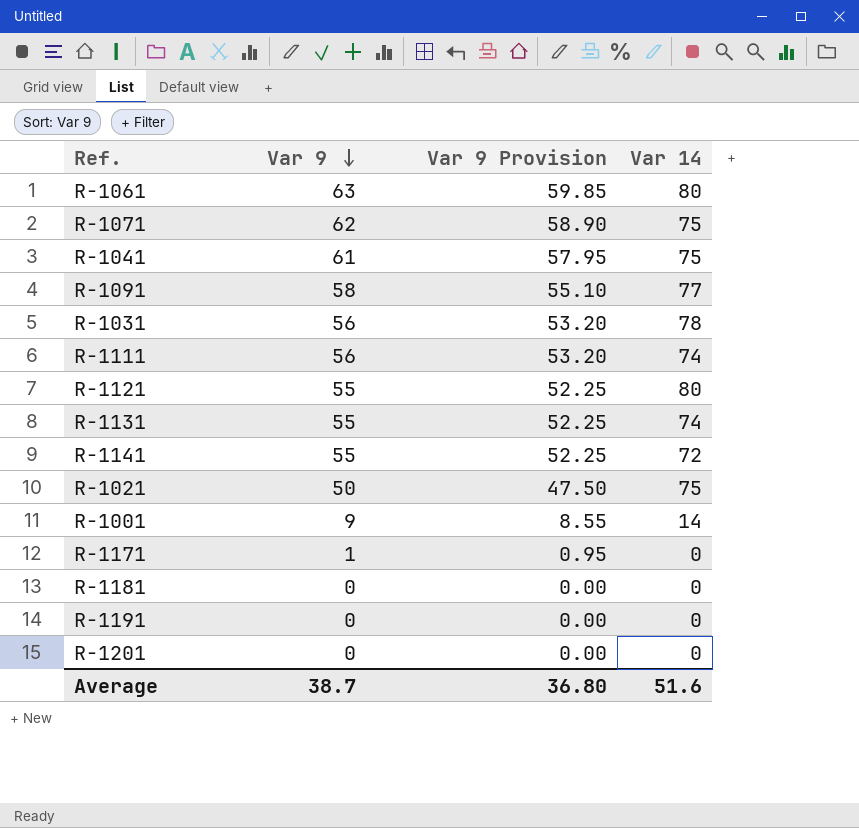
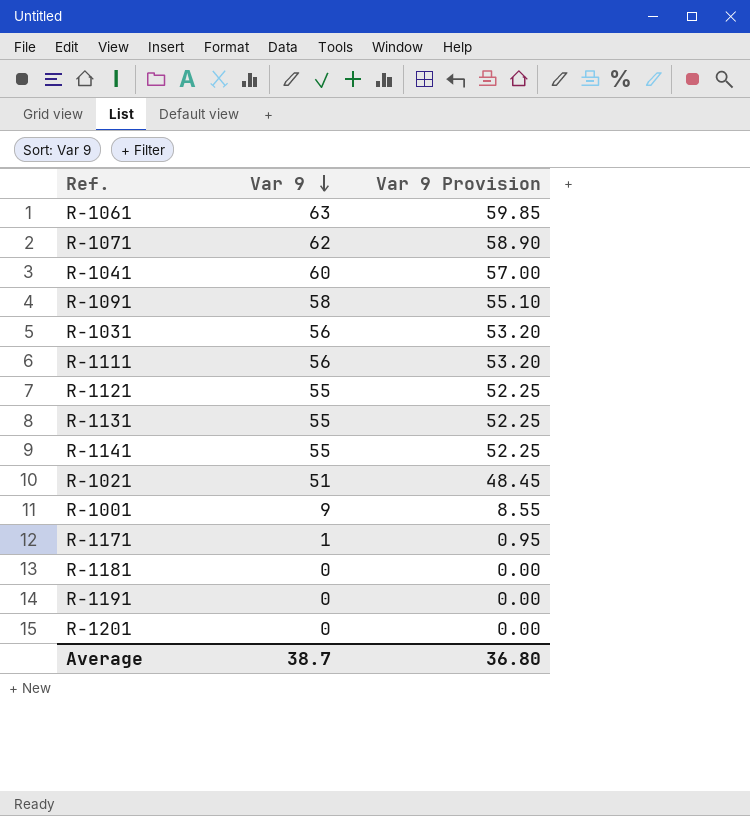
column Var 14 | position: 4 -> none
R-1041 | Var 9: 61 -> 60
R-1041 | Var 9 Provision: 57.95 -> 57.00
R-1021 | Var 9: 50 -> 51
R-1021 | Var 9 Provision: 47.50 -> 48.45

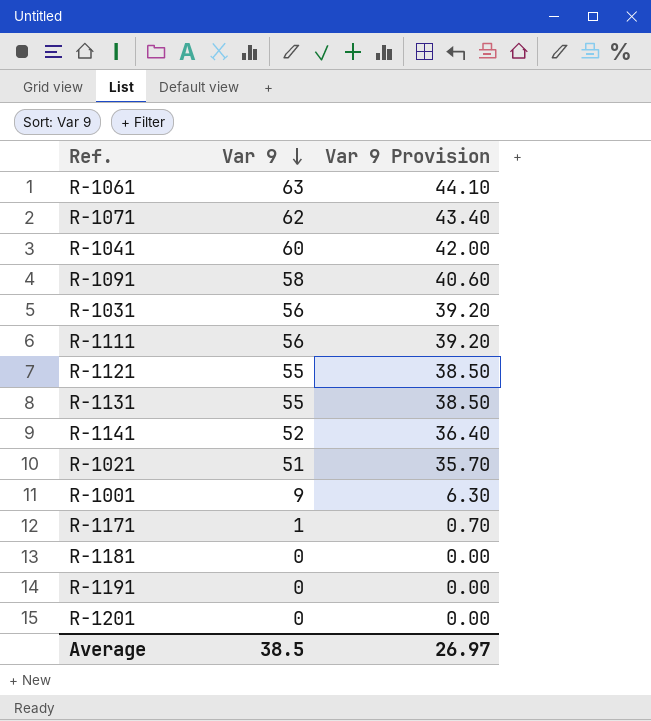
column Var 9 Provision | formula: [Var 9] * 0.95 -> [Var 9] * 0.7
R-1141 | Var 9: 55 -> 52
Average | Var 9: 38.7 -> 38.5
Average | Var 9 Provision: 36.80 -> 26.97

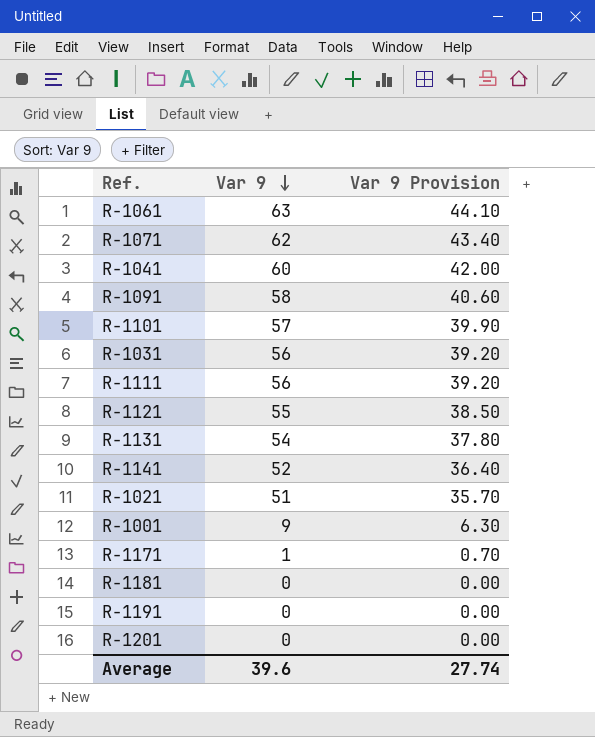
row R-1101: none -> 57 | 39.90
R-1131 | Var 9: 55 -> 54
R-1131 | Var 9 Provision: 38.50 -> 37.80
Average | Var 9: 38.5 -> 39.6
Average | Var 9 Provision: 26.97 -> 27.74

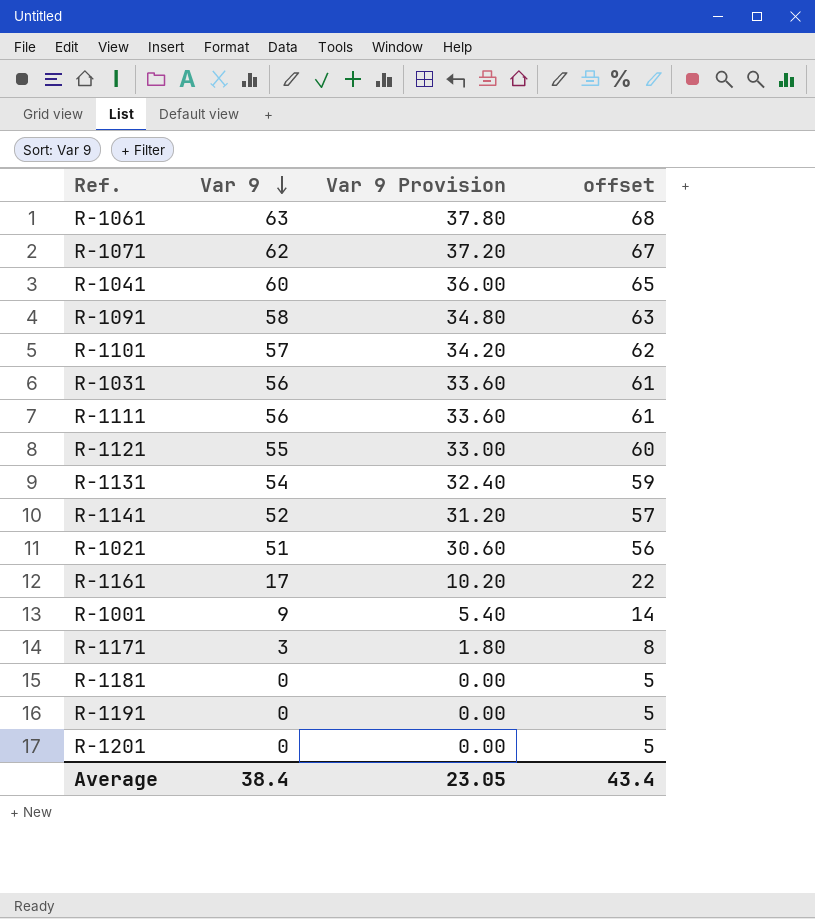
column Var 9 Provision | formula: [Var 9] * 0.7 -> [Var 9] * 0.6
column offset | formula: none -> [Var 9] + 5
row R-1161: none -> 17 | 10.20 | 22
R-1171 | Var 9: 1 -> 3
Average | Var 9: 39.6 -> 38.4
Average | Var 9 Provision: 27.74 -> 23.05

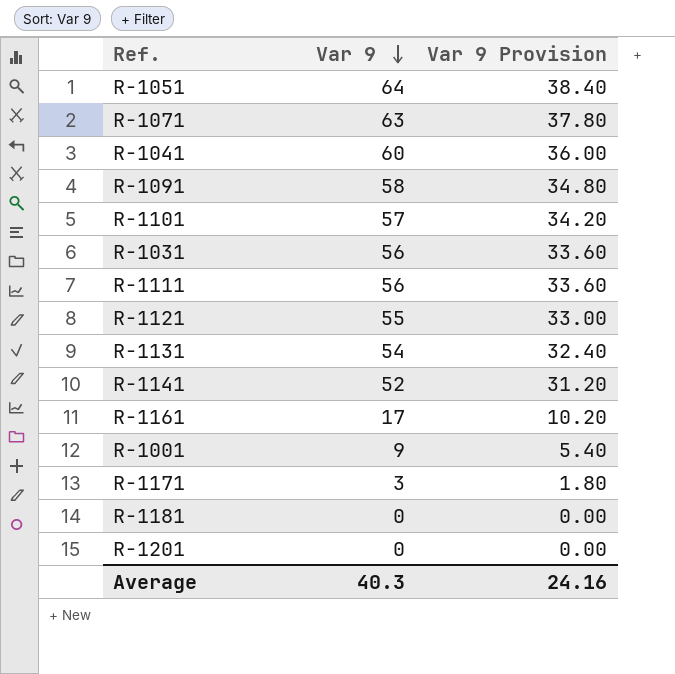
column offset | formula: [Var 9] + 5 -> none
row R-1061: 63 | 37.80 | 68 -> none
row R-1021: 51 | 30.60 | 56 -> none
row R-1191: 0 | 0.00 | 5 -> none
row R-1051: none -> 64 | 38.40
R-1071 | Var 9: 62 -> 63
R-1071 | Var 9 Provision: 37.20 -> 37.80
Average | Var 9: 38.4 -> 40.3
Average | Var 9 Provision: 23.05 -> 24.16

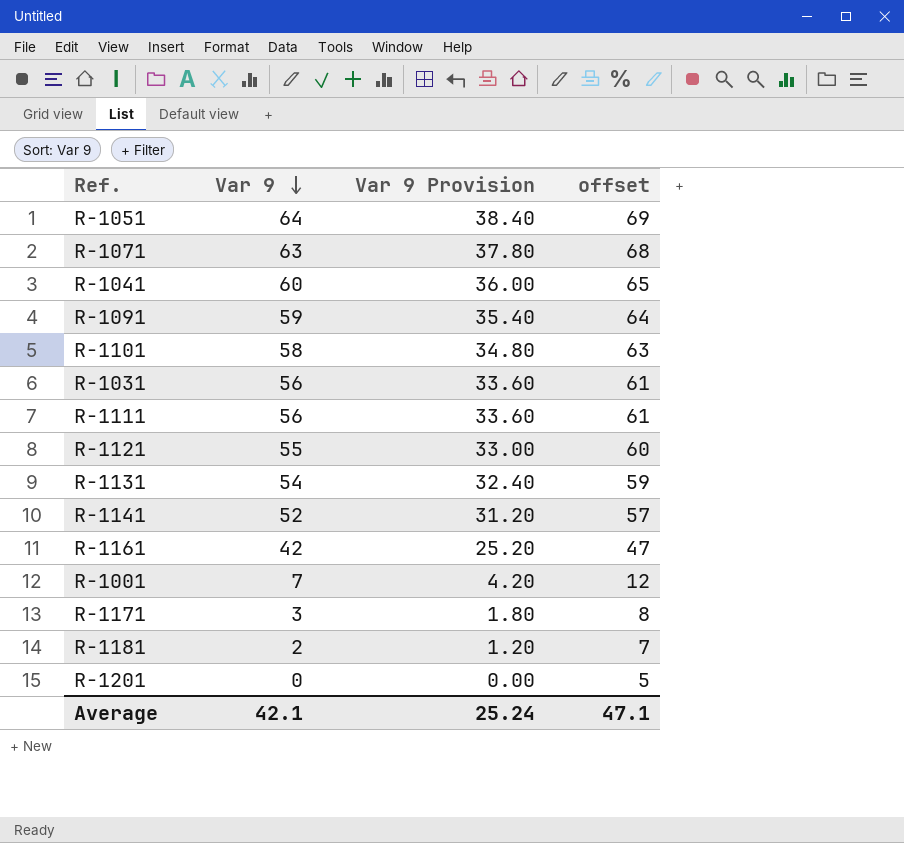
column offset | formula: none -> [Var 9] + 5
R-1091 | Var 9: 58 -> 59
R-1091 | Var 9 Provision: 34.80 -> 35.40
R-1101 | Var 9: 57 -> 58
R-1101 | Var 9 Provision: 34.20 -> 34.80
R-1161 | Var 9: 17 -> 42
R-1161 | Var 9 Provision: 10.20 -> 25.20
R-1001 | Var 9: 9 -> 7
R-1001 | Var 9 Provision: 5.40 -> 4.20
R-1181 | Var 9: 0 -> 2
R-1181 | Var 9 Provision: 0.00 -> 1.20
Average | Var 9: 40.3 -> 42.1
Average | Var 9 Provision: 24.16 -> 25.24

